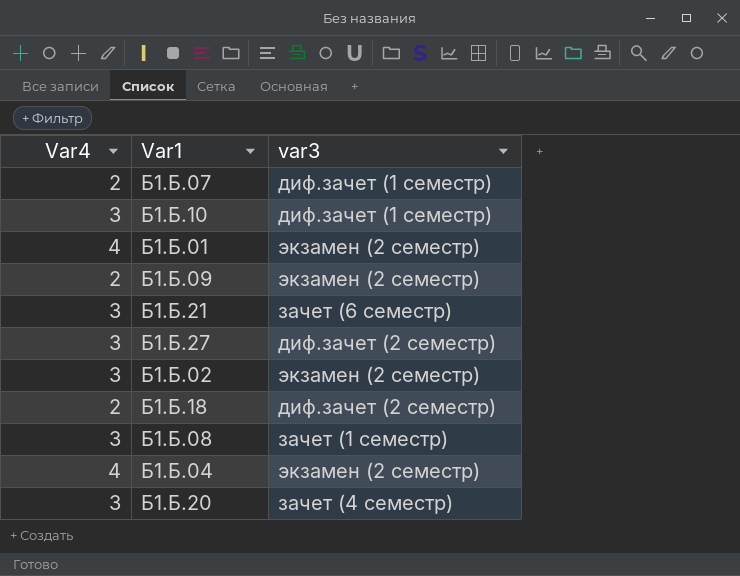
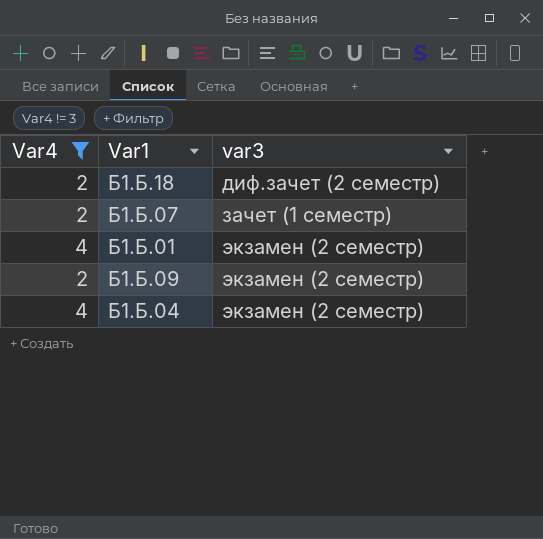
filter: none -> Var4 != 3
row order: none -> var3 ascending
Б1.Б.07 | var3: диф.зачет (1 семестр) -> зачет (1 семестр)

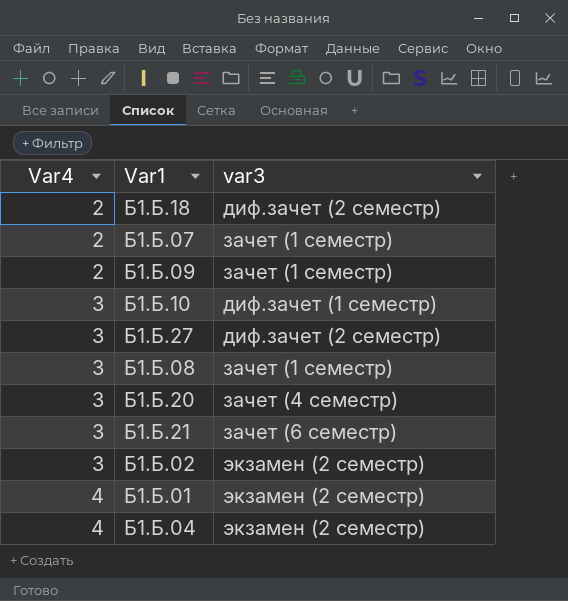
filter: Var4 != 3 -> none
row order: var3 ascending -> Var4 ascending
Б1.Б.09 | var3: экзамен (2 семестр) -> зачет (1 семестр)

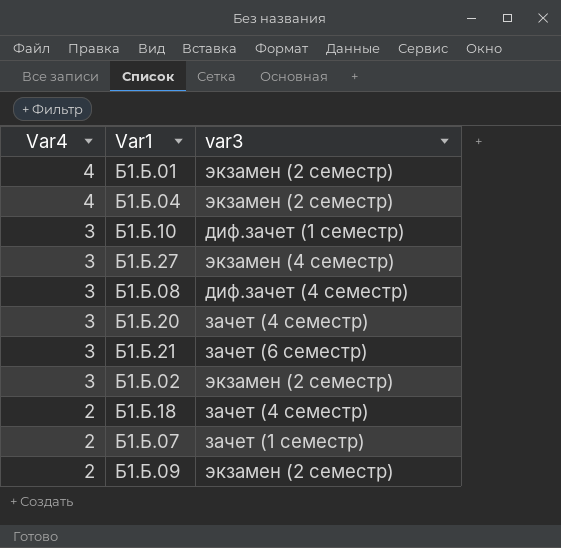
row order: Var4 ascending -> Var4 descending
Б1.Б.27 | var3: диф.зачет (2 семестр) -> экзамен (4 семестр)
Б1.Б.08 | var3: зачет (1 семестр) -> диф.зачет (4 семестр)
Б1.Б.18 | var3: диф.зачет (2 семестр) -> зачет (4 семестр)
Б1.Б.09 | var3: зачет (1 семестр) -> экзамен (2 семестр)

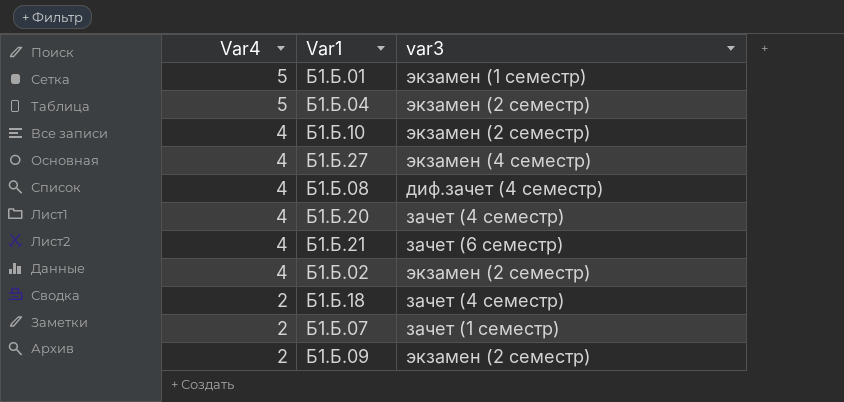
Б1.Б.01 | Var4: 4 -> 5
Б1.Б.01 | var3: экзамен (2 семестр) -> экзамен (1 семестр)
Б1.Б.04 | Var4: 4 -> 5
Б1.Б.10 | Var4: 3 -> 4
Б1.Б.10 | var3: диф.зачет (1 семестр) -> экзамен (2 семестр)
Б1.Б.27 | Var4: 3 -> 4
Б1.Б.08 | Var4: 3 -> 4
Б1.Б.20 | Var4: 3 -> 4
Б1.Б.21 | Var4: 3 -> 4
Б1.Б.02 | Var4: 3 -> 4

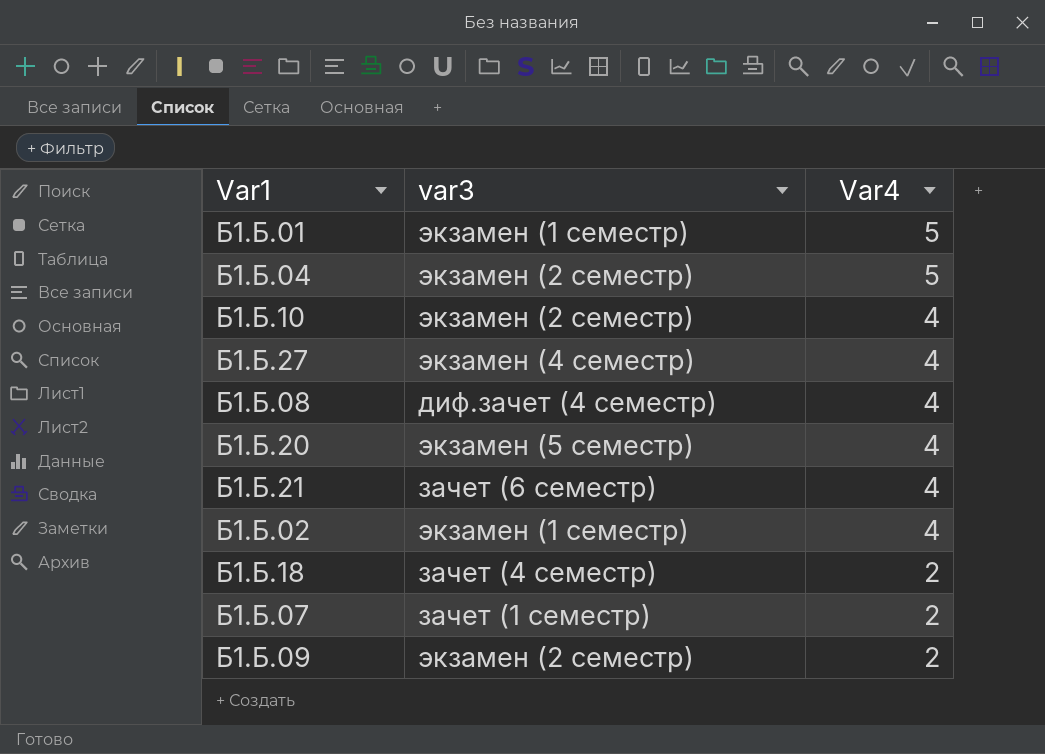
column Var4 | position: 1 -> 3
Б1.Б.20 | var3: зачет (4 семестр) -> экзамен (5 семестр)
Б1.Б.02 | var3: экзамен (2 семестр) -> экзамен (1 семестр)

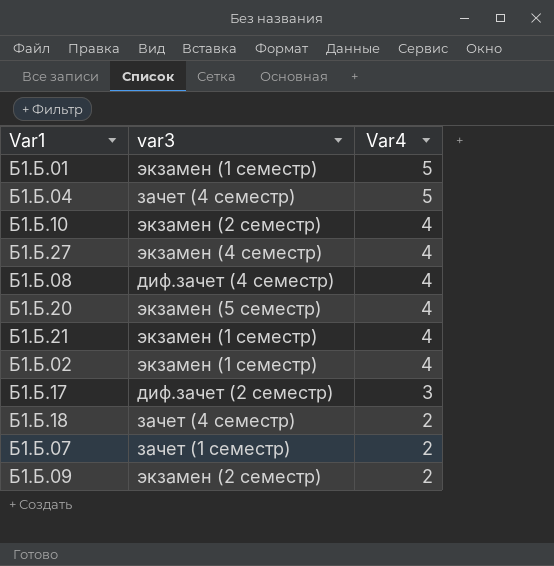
Б1.Б.04 | var3: экзамен (2 семестр) -> зачет (4 семестр)
Б1.Б.21 | var3: зачет (6 семестр) -> экзамен (1 семестр)
row Б1.Б.17: none -> диф.зачет (2 семестр) | 3

